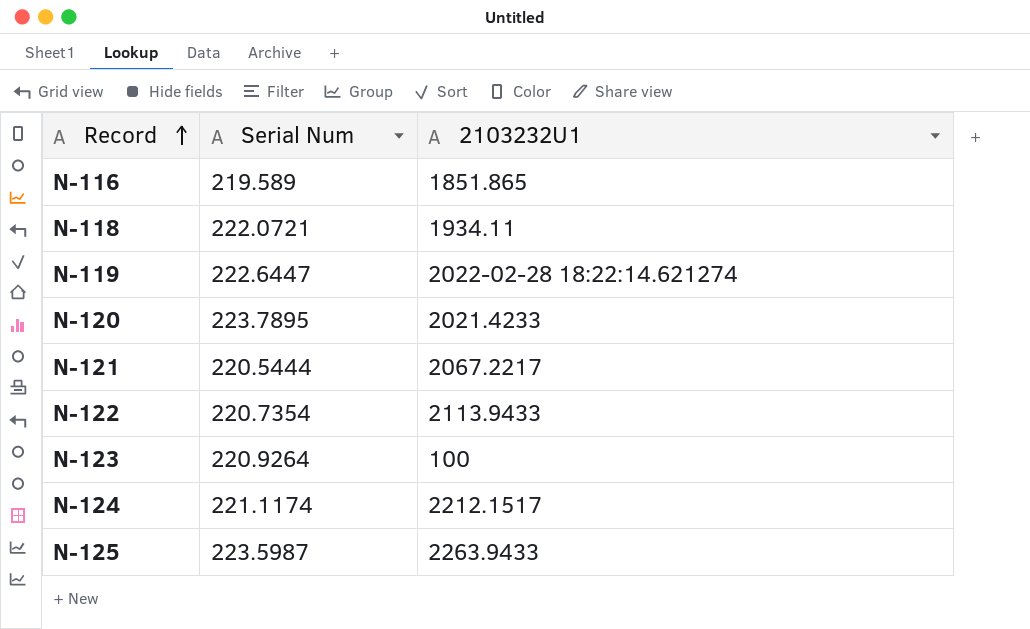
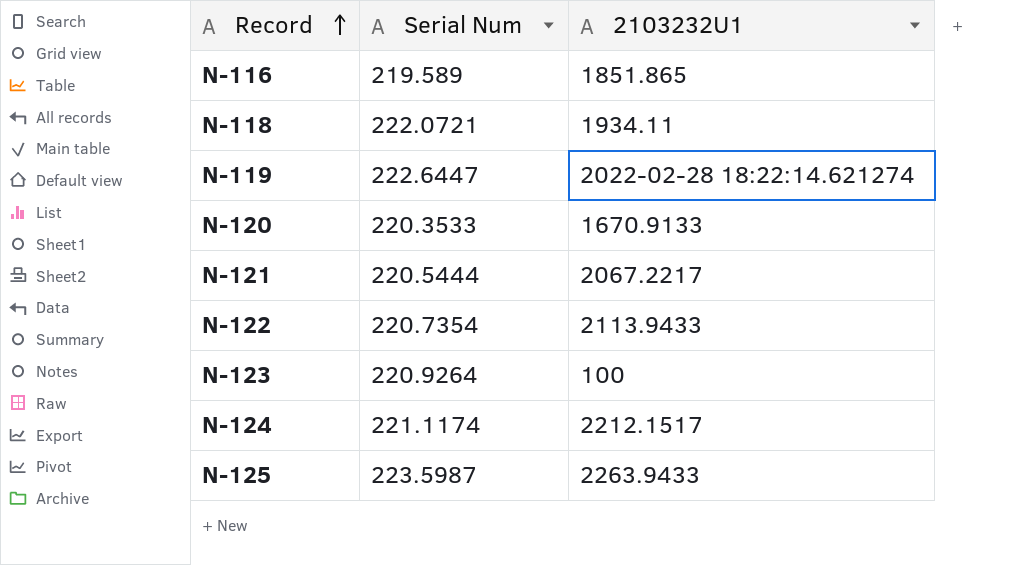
N-120 | Serial Num: 223.7895 -> 220.3533
N-120 | 2103232U1: 2021.4233 -> 1670.9133

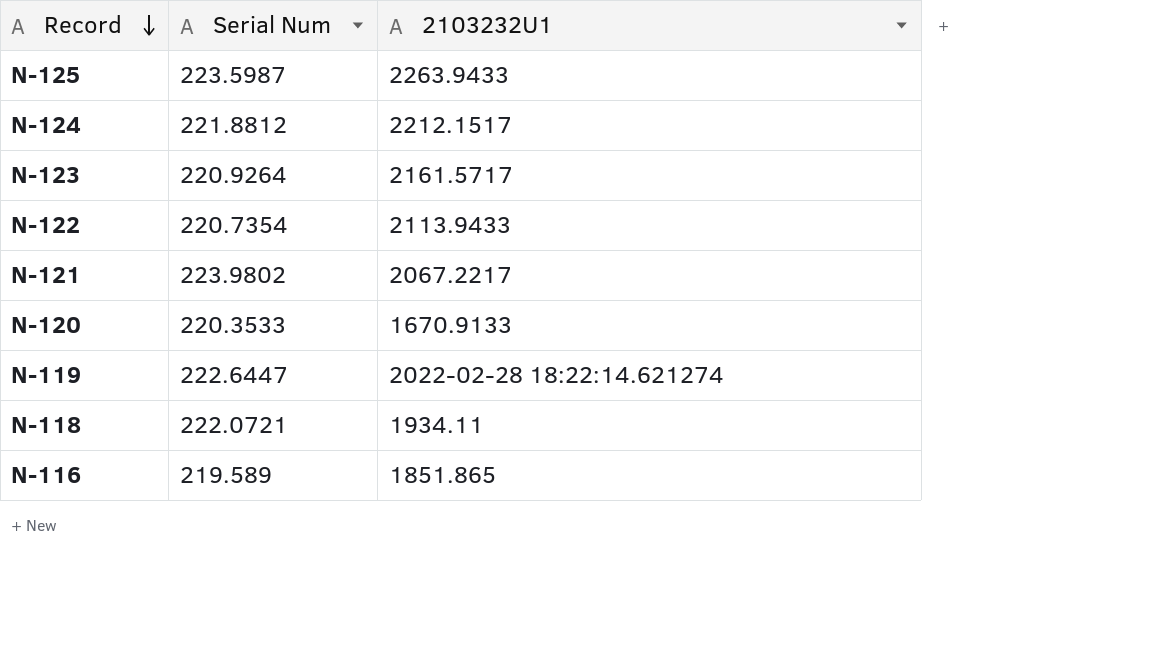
row order: Record ascending -> Record descending
N-124 | Serial Num: 221.1174 -> 221.8812
N-123 | 2103232U1: 100 -> 2161.5717
N-121 | Serial Num: 220.5444 -> 223.9802

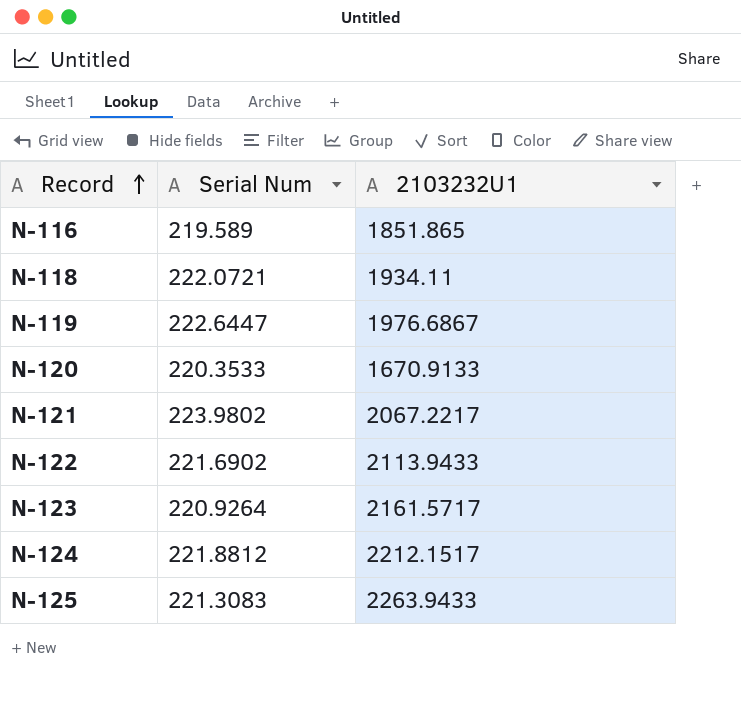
row order: Record descending -> Record ascending
N-119 | 2103232U1: 2022-02-28 18:22:14.621274 -> 1976.6867
N-122 | Serial Num: 220.7354 -> 221.6902
N-125 | Serial Num: 223.5987 -> 221.3083

